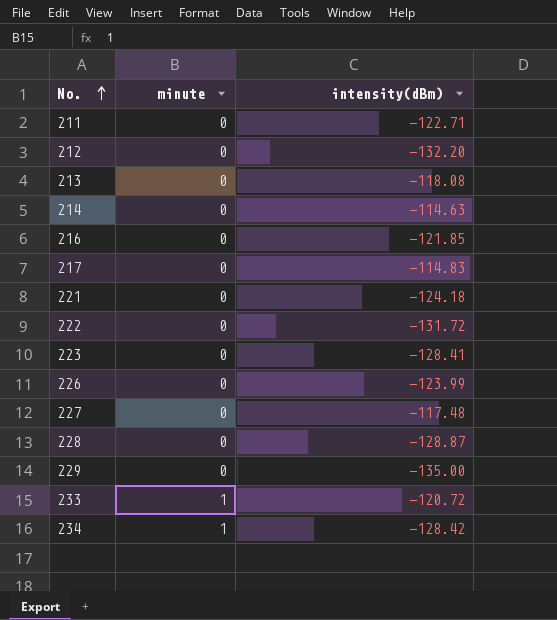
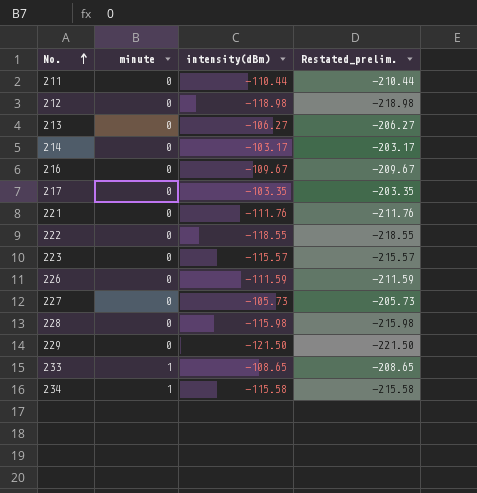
column Restated_prelim. | formula: none -> [intensity(dBm)] - 100
211 | intensity(dBm): -122.71 -> -110.44
212 | intensity(dBm): -132.20 -> -118.98
213 | intensity(dBm): -118.08 -> -106.27
214 | intensity(dBm): -114.63 -> -103.17
216 | intensity(dBm): -121.85 -> -109.67
217 | intensity(dBm): -114.83 -> -103.35
221 | intensity(dBm): -124.18 -> -111.76
222 | intensity(dBm): -131.72 -> -118.55
223 | intensity(dBm): -128.41 -> -115.57
226 | intensity(dBm): -123.99 -> -111.59
227 | intensity(dBm): -117.48 -> -105.73
228 | intensity(dBm): -128.87 -> -115.98
229 | intensity(dBm): -135.00 -> -121.50
233 | intensity(dBm): -120.72 -> -108.65
234 | intensity(dBm): -128.42 -> -115.58

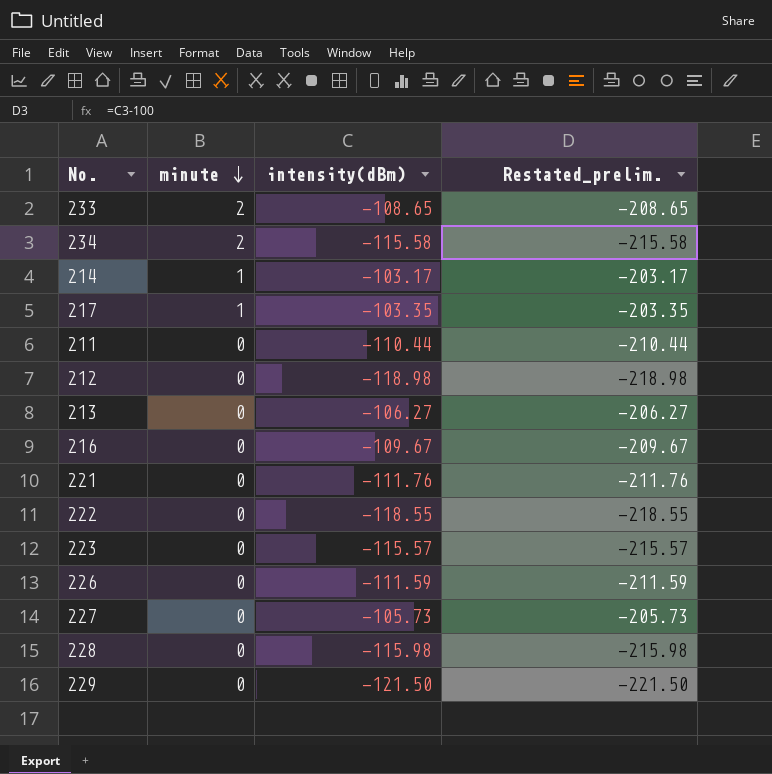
row order: No. ascending -> minute descending
233 | minute: 1 -> 2
234 | minute: 1 -> 2
214 | minute: 0 -> 1
217 | minute: 0 -> 1

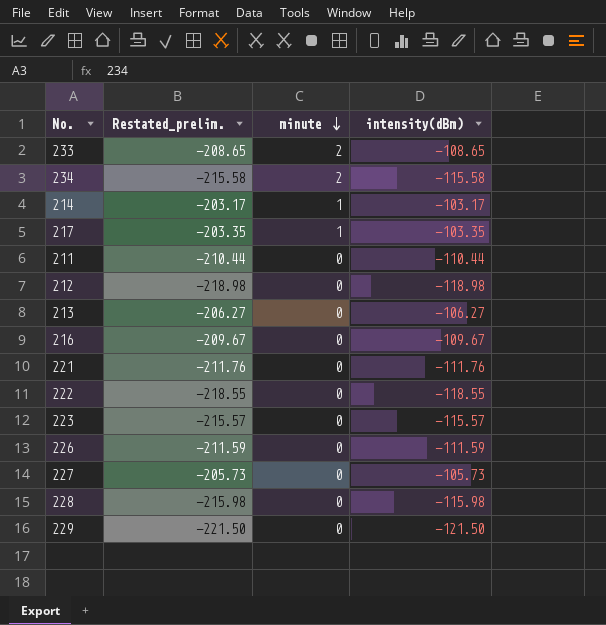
column Restated_prelim. | position: 4 -> 2

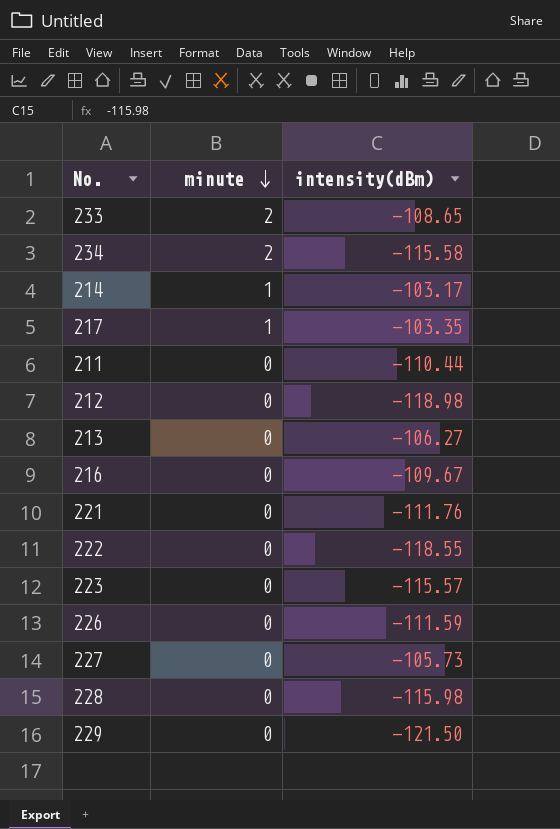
column Restated_prelim. | formula: [intensity(dBm)] - 100 -> none

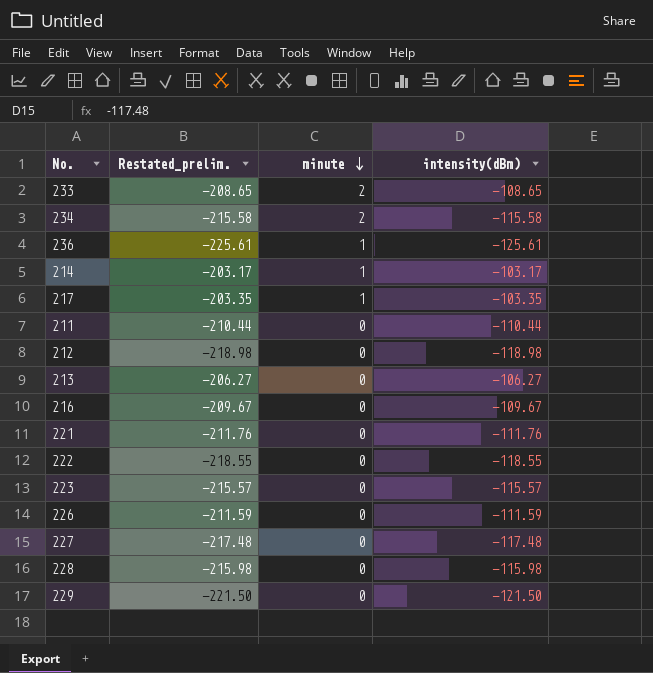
column Restated_prelim. | formula: none -> [intensity(dBm)] - 100
row 236: none -> -225.61 | 1 | -125.61
227 | intensity(dBm): -105.73 -> -117.48

